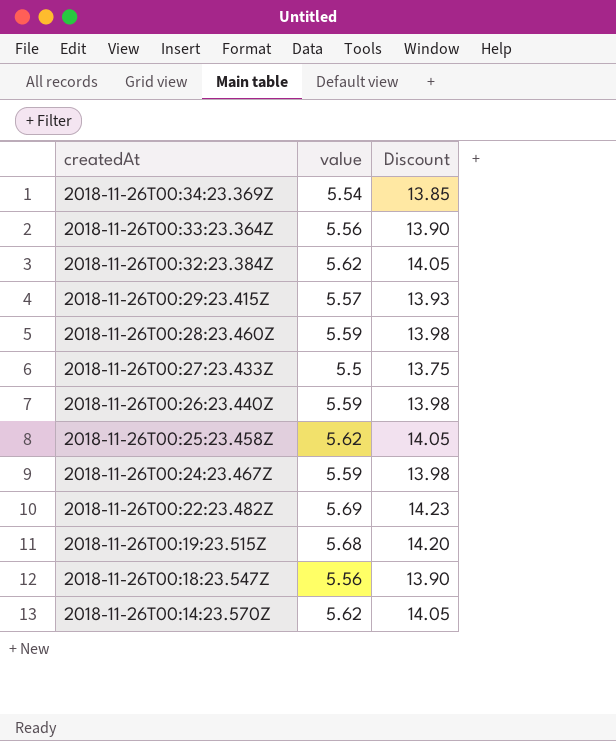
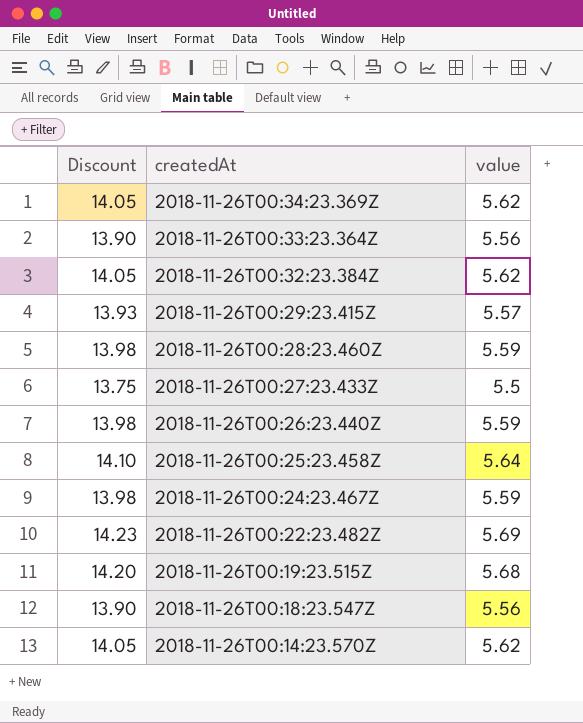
column Discount | position: 3 -> 1
2018-11-26T00:34:23.369Z | Discount: 13.85 -> 14.05
2018-11-26T00:34:23.369Z | value: 5.54 -> 5.62
2018-11-26T00:25:23.458Z | Discount: 14.05 -> 14.10
2018-11-26T00:25:23.458Z | value: 5.62 -> 5.64

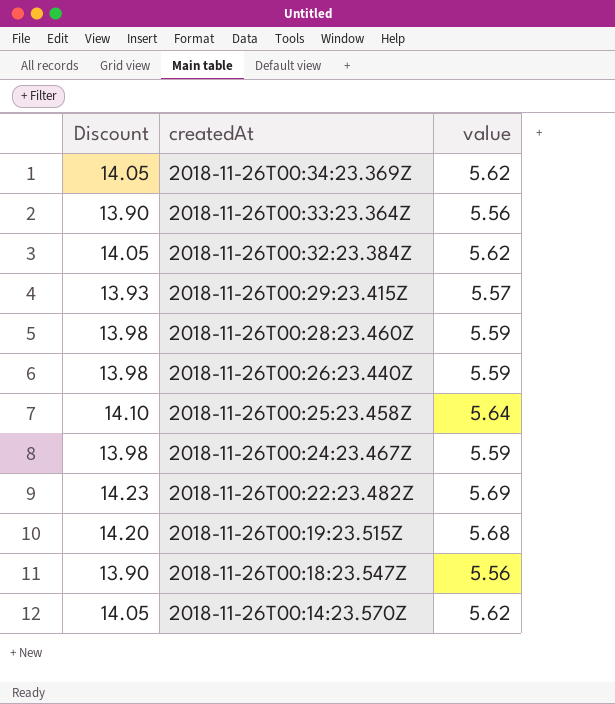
row 2018-11-26T00:27:23.433Z: 13.75 | 5.5 -> none

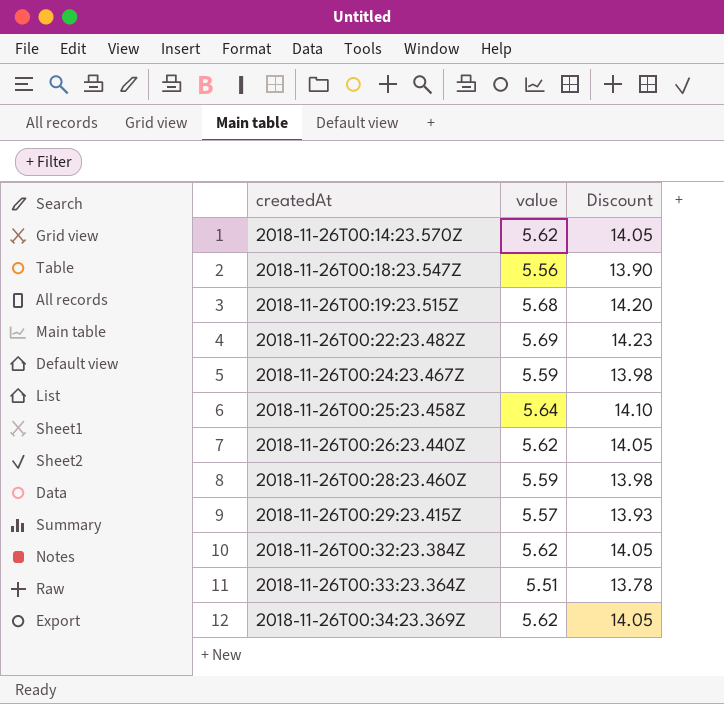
row order: createdAt descending -> createdAt ascending
column Discount | position: 1 -> 3
2018-11-26T00:26:23.440Z | value: 5.59 -> 5.62
2018-11-26T00:26:23.440Z | Discount: 13.98 -> 14.05
2018-11-26T00:33:23.364Z | value: 5.56 -> 5.51
2018-11-26T00:33:23.364Z | Discount: 13.90 -> 13.78

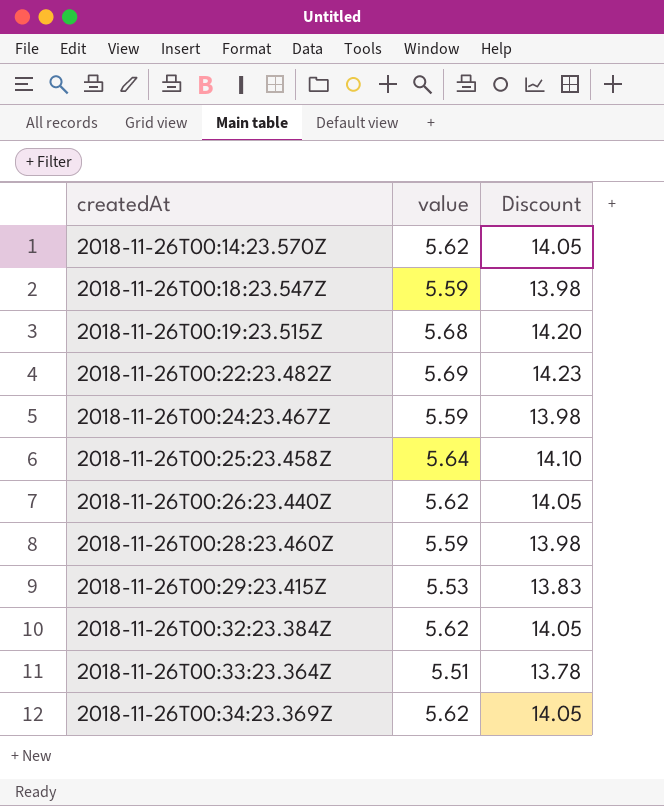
2018-11-26T00:18:23.547Z | value: 5.56 -> 5.59
2018-11-26T00:18:23.547Z | Discount: 13.90 -> 13.98
2018-11-26T00:29:23.415Z | value: 5.57 -> 5.53
2018-11-26T00:29:23.415Z | Discount: 13.93 -> 13.83

